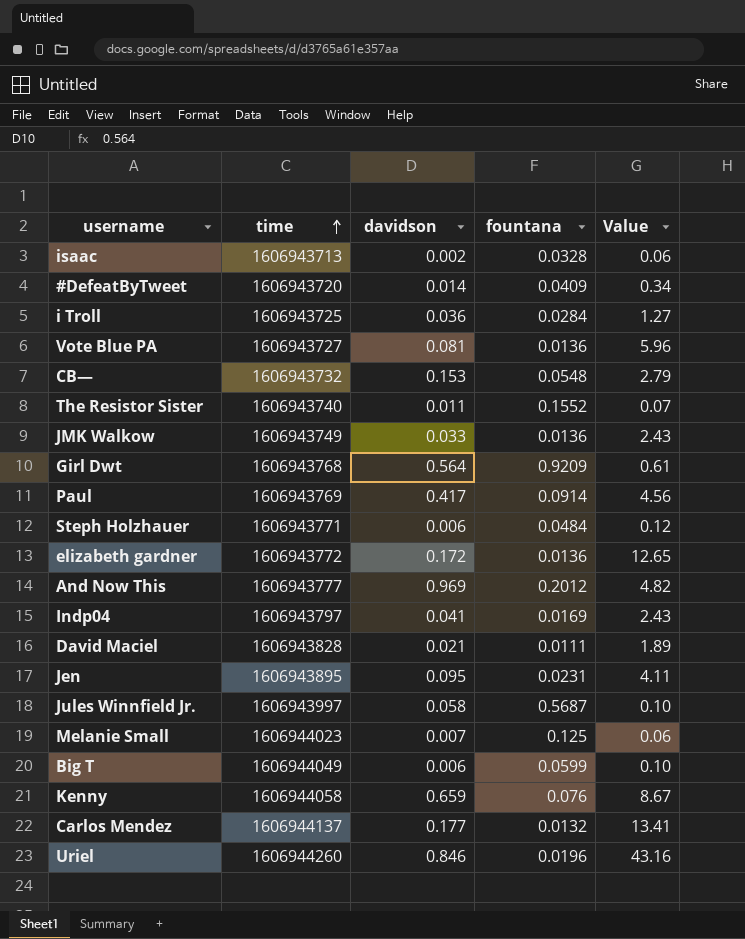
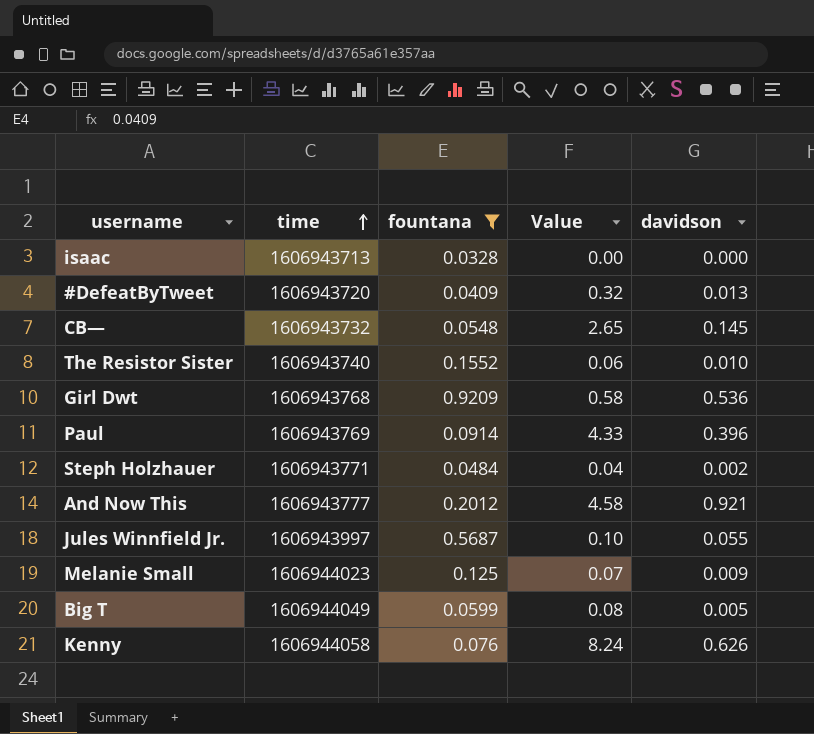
filter: none -> fountana >= 0.0328
column davidson | position: 3 -> 5
isaac | Value: 0.06 -> 0.00
isaac | davidson: 0.002 -> 0.000
#DefeatByTweet | Value: 0.34 -> 0.32
#DefeatByTweet | davidson: 0.014 -> 0.013
CB— | Value: 2.79 -> 2.65
CB— | davidson: 0.153 -> 0.145
The Resistor Sister | Value: 0.07 -> 0.06
The Resistor Sister | davidson: 0.011 -> 0.010
Girl Dwt | Value: 0.61 -> 0.58
Girl Dwt | davidson: 0.564 -> 0.536
Paul | Value: 4.56 -> 4.33
Paul | davidson: 0.417 -> 0.396
Steph Holzhauer | Value: 0.12 -> 0.04
Steph Holzhauer | davidson: 0.006 -> 0.002
And Now This | Value: 4.82 -> 4.58
And Now This | davidson: 0.969 -> 0.921
Jules Winnfield Jr. | davidson: 0.058 -> 0.055
Melanie Small | Value: 0.06 -> 0.07
Melanie Small | davidson: 0.007 -> 0.009
Big T | Value: 0.10 -> 0.08
Big T | davidson: 0.006 -> 0.005
Kenny | Value: 8.67 -> 8.24
Kenny | davidson: 0.659 -> 0.626

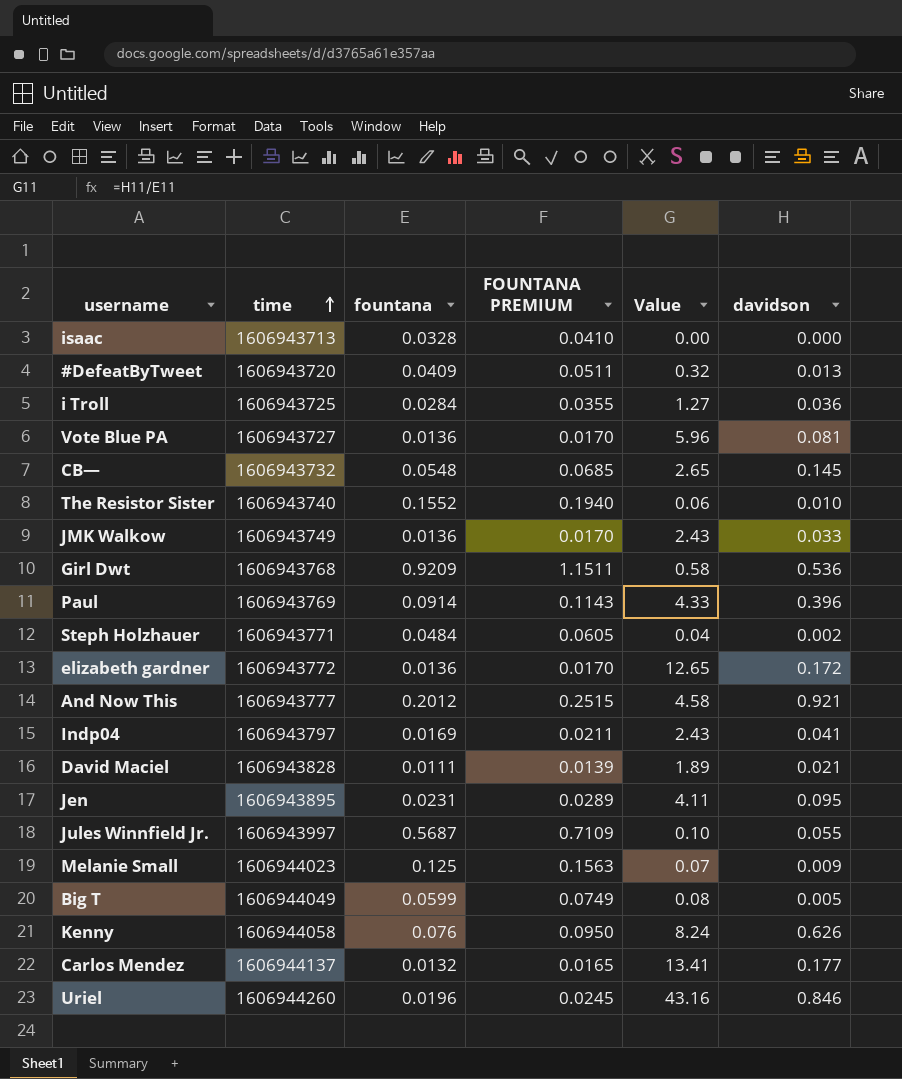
filter: fountana >= 0.0328 -> none
column FOUNTANA PREMIUM | formula: none -> [fountana] * 1.25

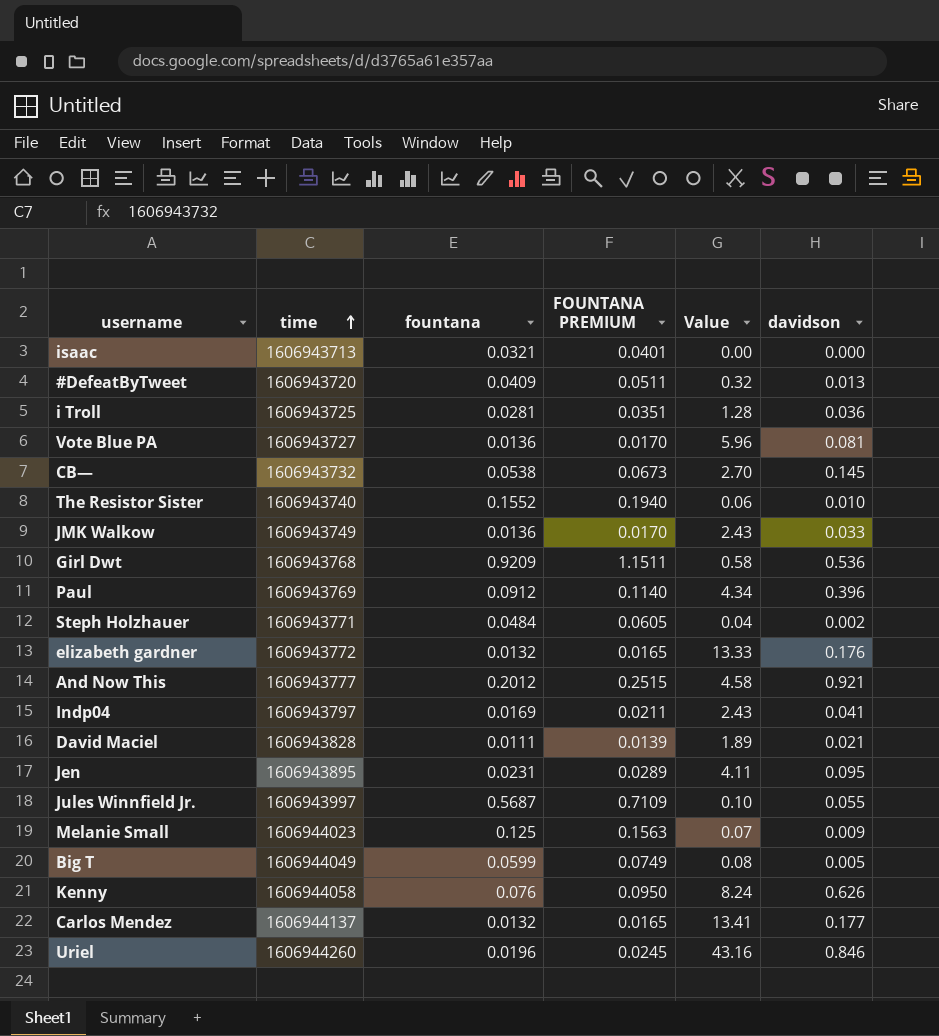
isaac | fountana: 0.0328 -> 0.0321
isaac | FOUNTANA PREMIUM: 0.0410 -> 0.0401
i Troll | fountana: 0.0284 -> 0.0281
i Troll | FOUNTANA PREMIUM: 0.0355 -> 0.0351
i Troll | Value: 1.27 -> 1.28
CB— | fountana: 0.0548 -> 0.0538
CB— | FOUNTANA PREMIUM: 0.0685 -> 0.0673
CB— | Value: 2.65 -> 2.70
Paul | fountana: 0.0914 -> 0.0912
Paul | FOUNTANA PREMIUM: 0.1143 -> 0.1140
Paul | Value: 4.33 -> 4.34
elizabeth gardner | fountana: 0.0136 -> 0.0132
elizabeth gardner | FOUNTANA PREMIUM: 0.0170 -> 0.0165
elizabeth gardner | Value: 12.65 -> 13.33
elizabeth gardner | davidson: 0.172 -> 0.176

